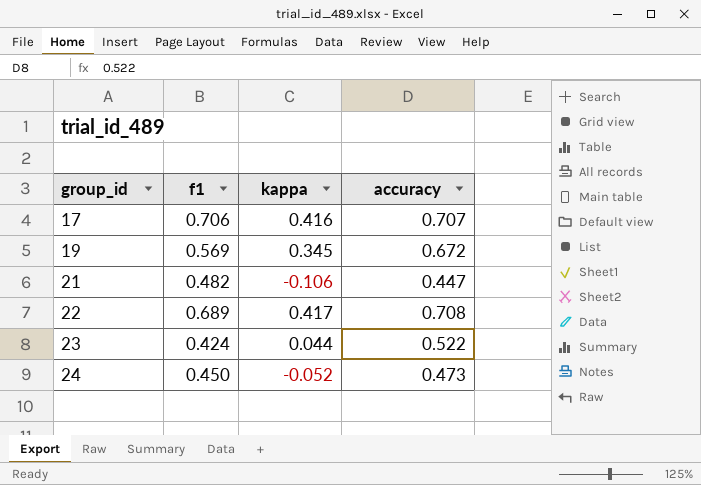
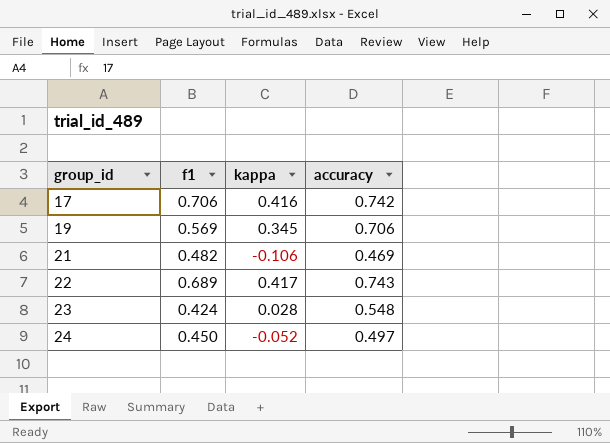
17 | accuracy: 0.707 -> 0.742
19 | accuracy: 0.672 -> 0.706
21 | accuracy: 0.447 -> 0.469
22 | accuracy: 0.708 -> 0.743
23 | kappa: 0.044 -> 0.028
23 | accuracy: 0.522 -> 0.548
24 | accuracy: 0.473 -> 0.497

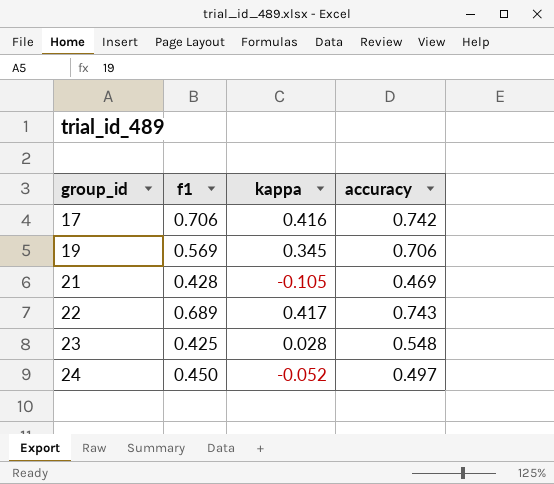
21 | f1: 0.482 -> 0.428
21 | kappa: -0.106 -> -0.105
23 | f1: 0.424 -> 0.425

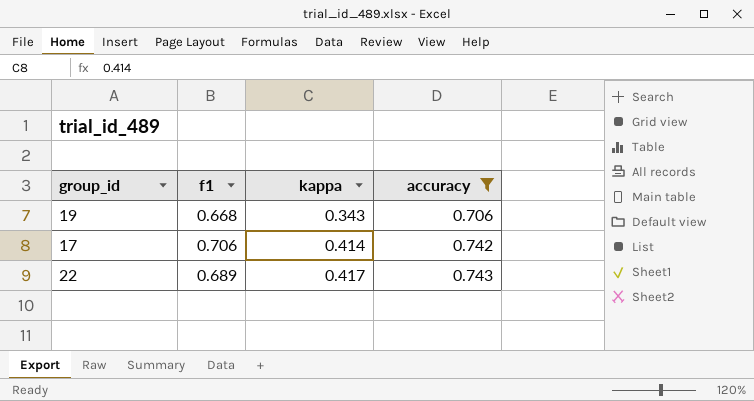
filter: none -> accuracy >= 0.706
row order: group_id ascending -> kappa ascending
19 | f1: 0.569 -> 0.668
19 | kappa: 0.345 -> 0.343
17 | kappa: 0.416 -> 0.414

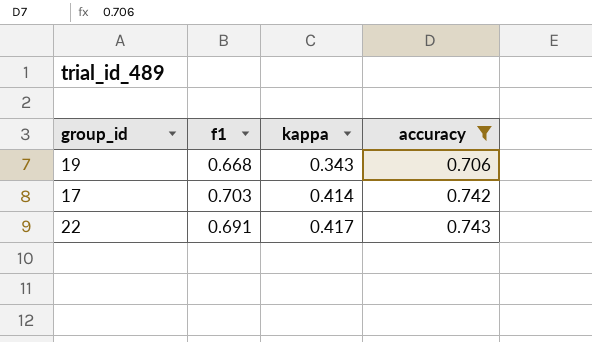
17 | f1: 0.706 -> 0.703
22 | f1: 0.689 -> 0.691

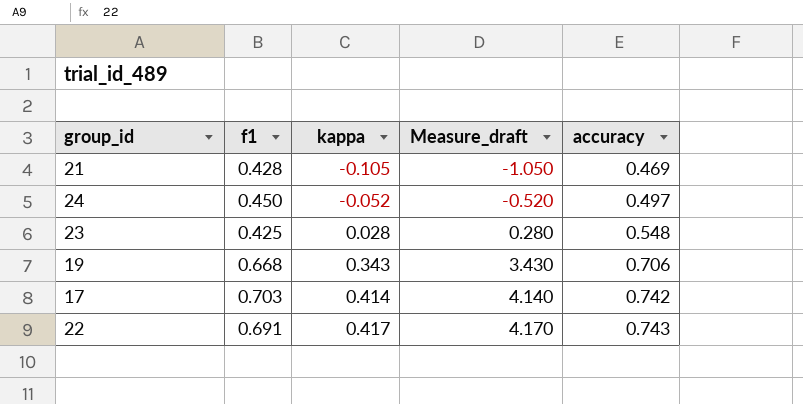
filter: accuracy >= 0.706 -> none
column Measure_draft | formula: none -> [kappa] * 10

